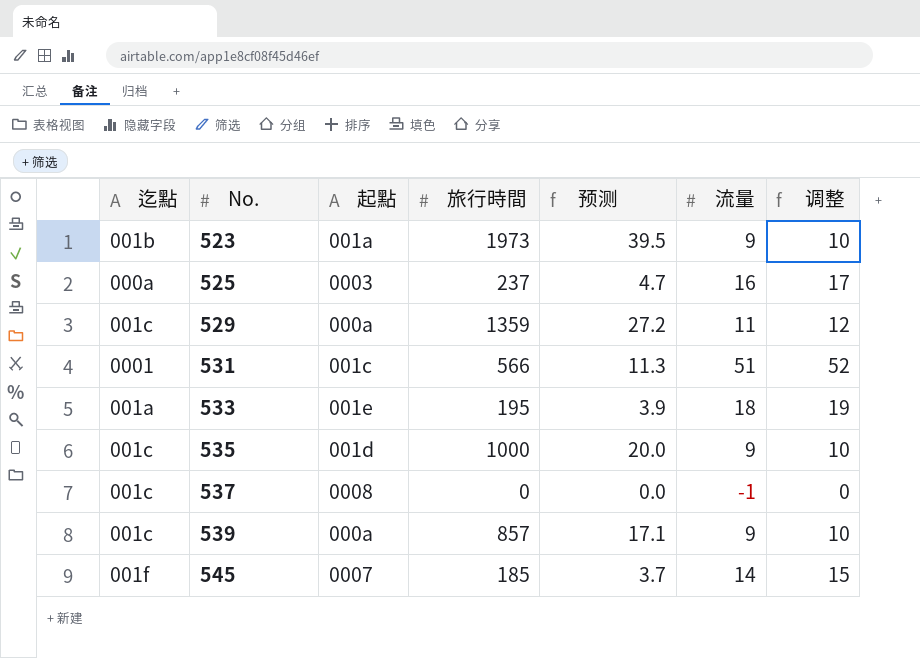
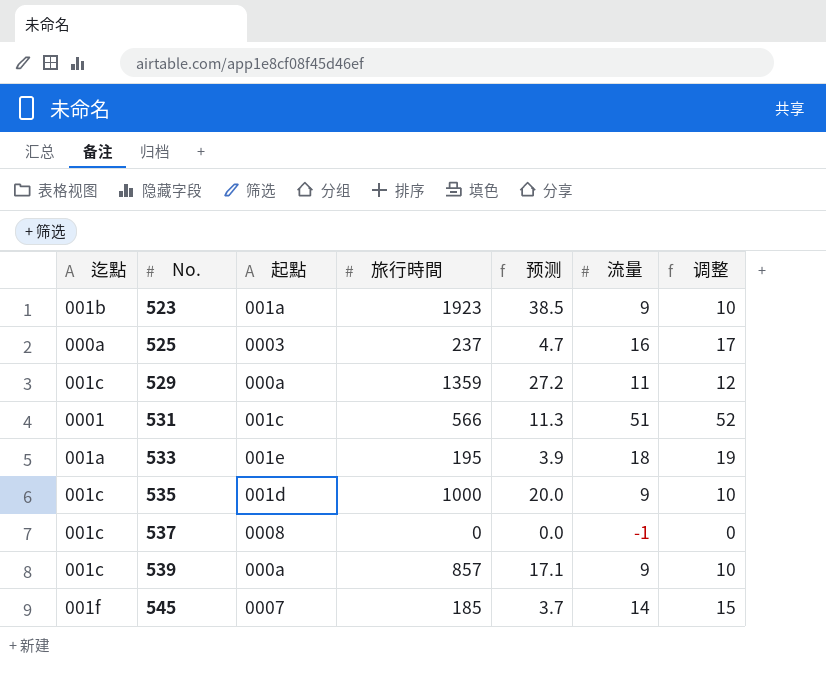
523 | 旅行時間: 1973 -> 1923
523 | 预测: 39.5 -> 38.5

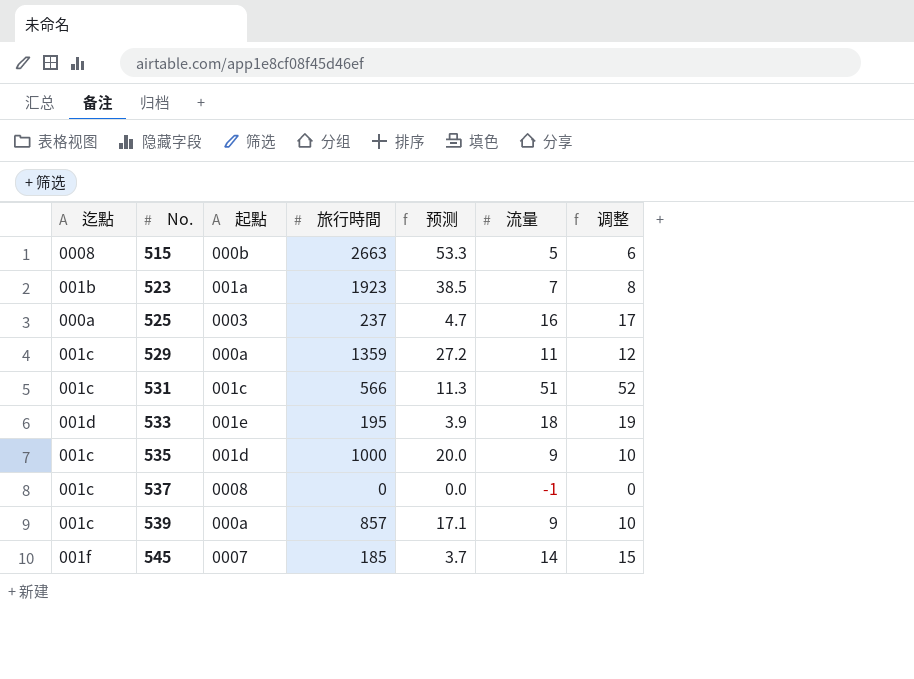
row 515: none -> 0008 | 000b | 2663 | 53.3 | 5 | 6
523 | 流量: 9 -> 7
523 | 调整: 10 -> 8
531 | 迄點: 0001 -> 001c
533 | 迄點: 001a -> 001d

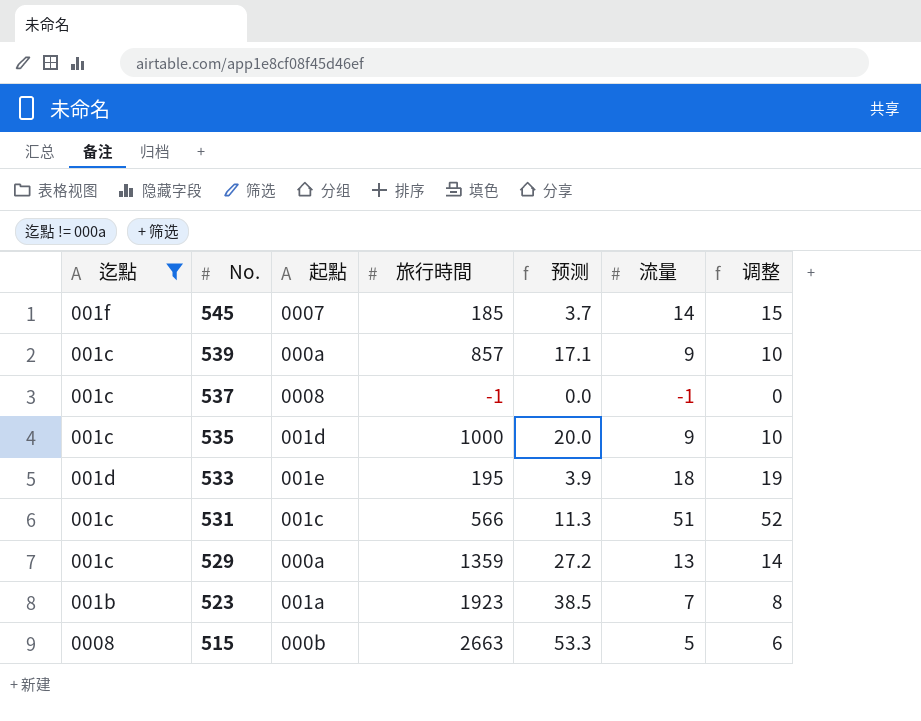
filter: none -> 迄點 != 000a
row order: No. ascending -> No. descending
537 | 旅行時間: 0 -> -1
529 | 流量: 11 -> 13
529 | 调整: 12 -> 14

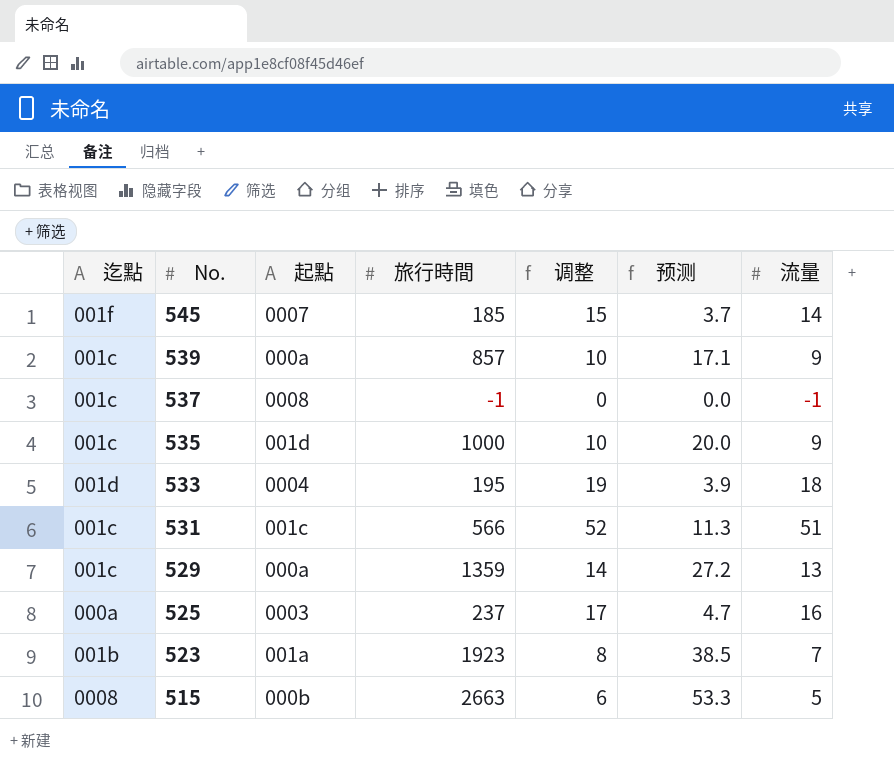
filter: 迄點 != 000a -> none
column 调整 | position: 7 -> 5
533 | 起點: 001e -> 0004

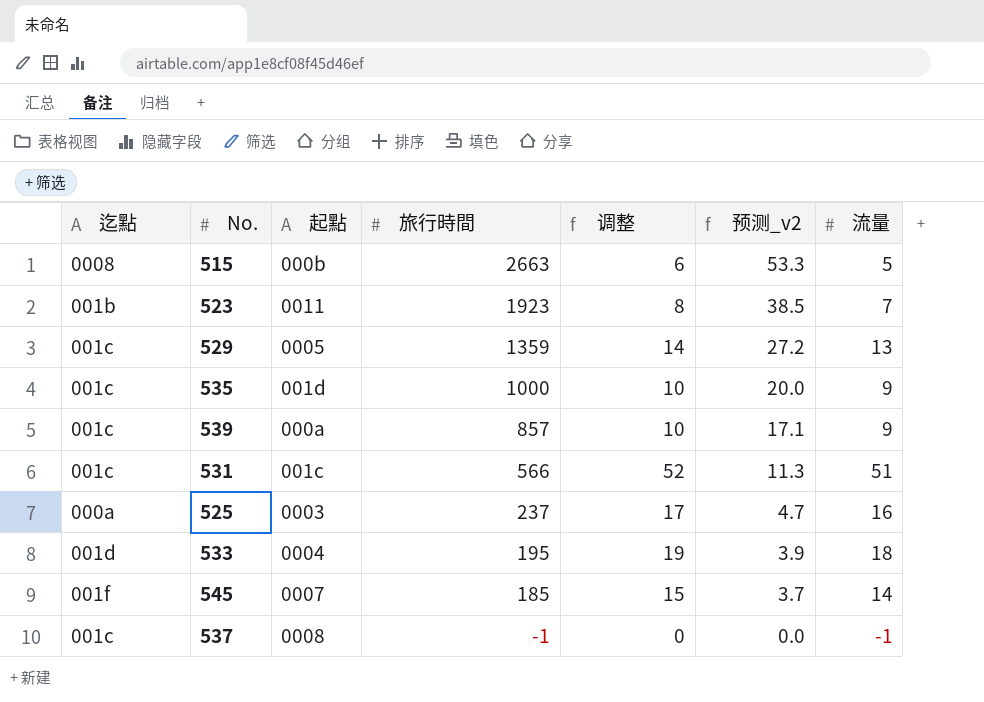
row order: No. descending -> 旅行時間 descending
column name: 预测 -> 预测_v2
523 | 起點: 001a -> 0011
529 | 起點: 000a -> 0005

